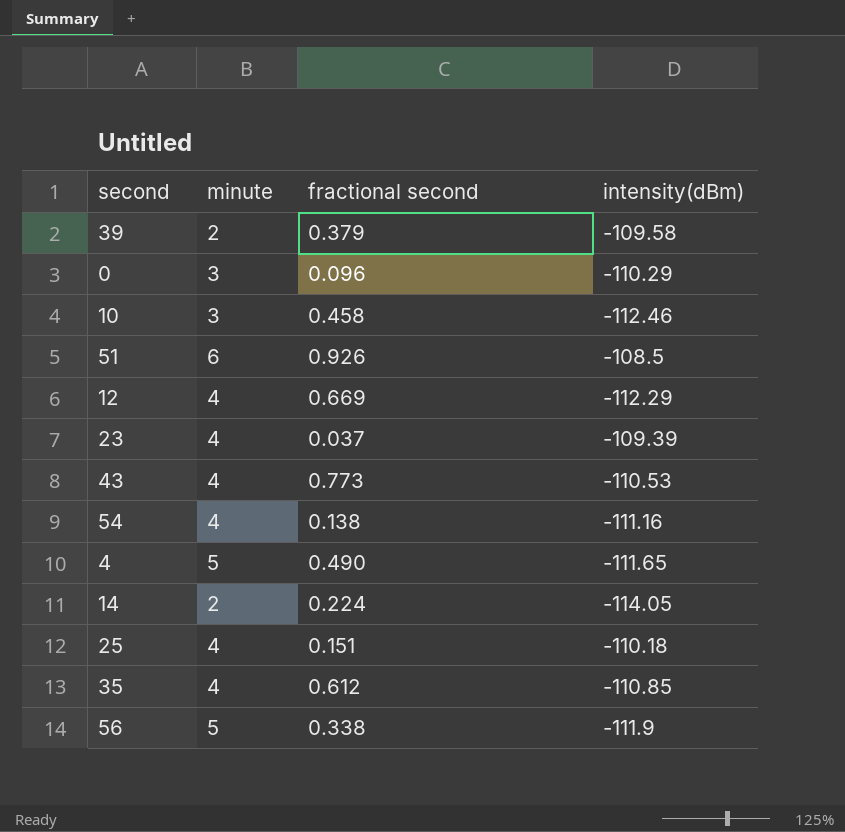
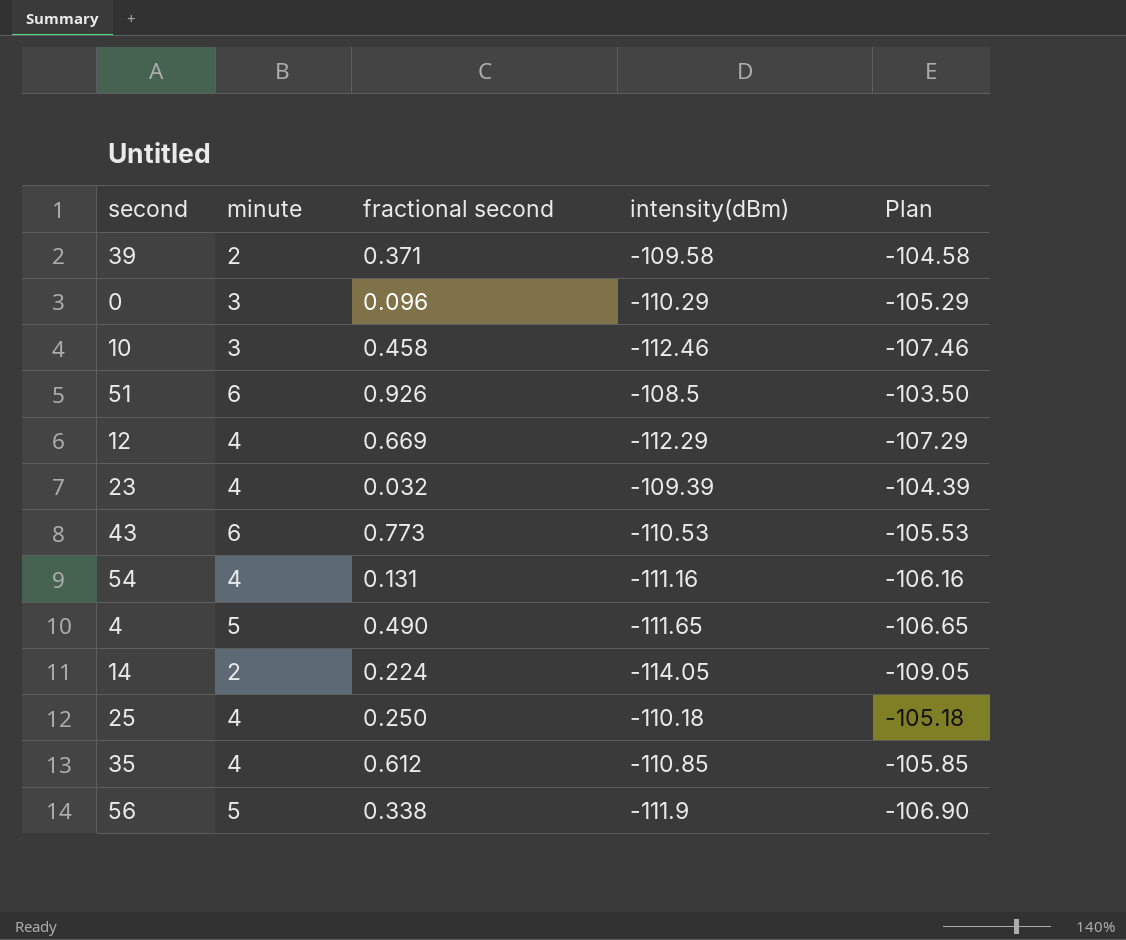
column Plan | formula: none -> [intensity(dBm)] + 5
39 | fractional second: 0.379 -> 0.371
23 | fractional second: 0.037 -> 0.032
43 | minute: 4 -> 6
54 | fractional second: 0.138 -> 0.131
25 | fractional second: 0.151 -> 0.250

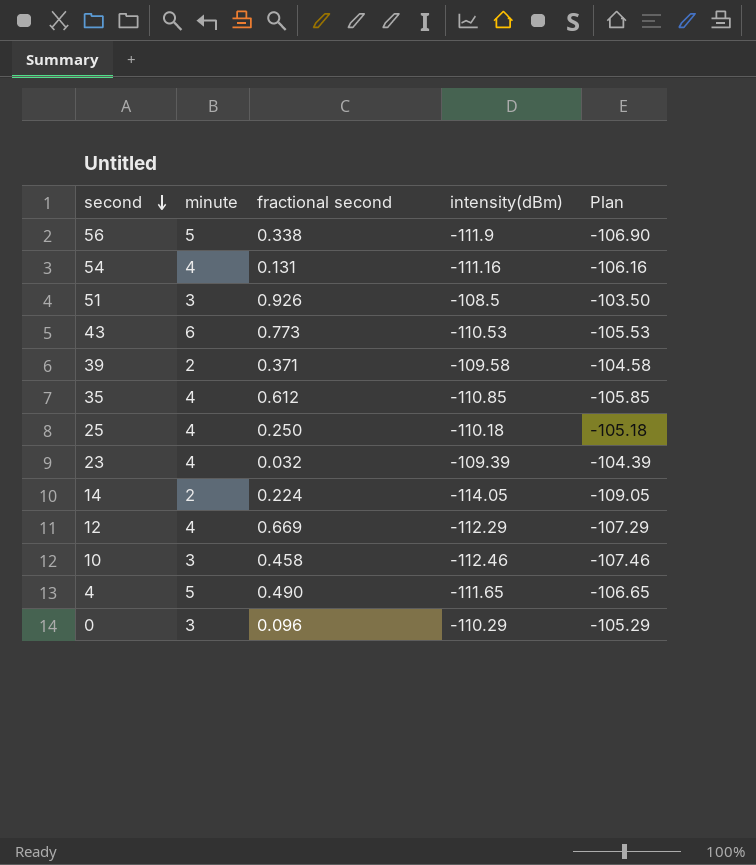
row order: none -> second descending
51 | minute: 6 -> 3

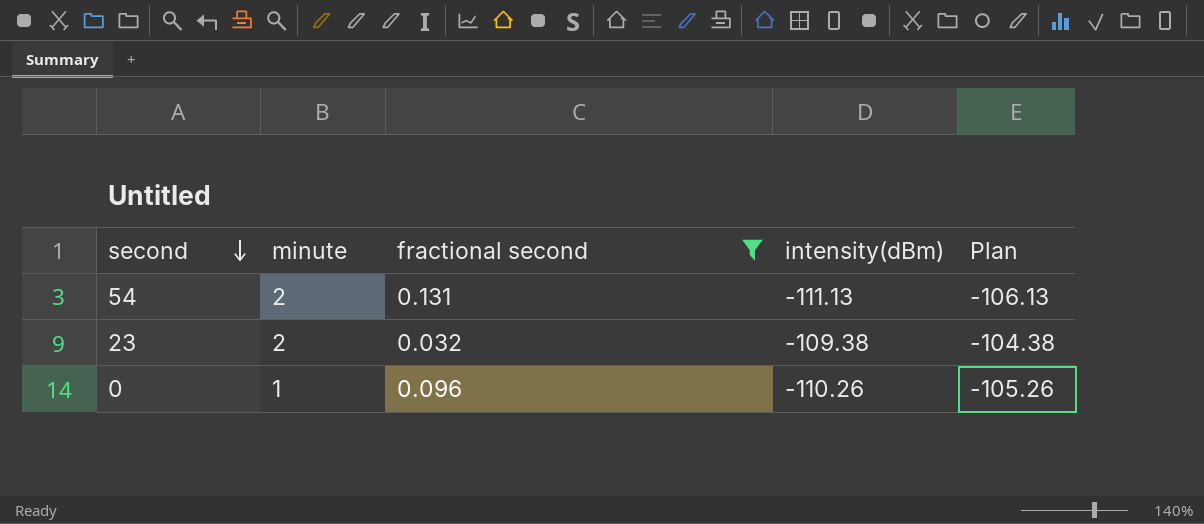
filter: none -> fractional second <= 0.131
54 | minute: 4 -> 2
54 | intensity(dBm): -111.16 -> -111.13
54 | Plan: -106.16 -> -106.13
23 | minute: 4 -> 2
23 | intensity(dBm): -109.39 -> -109.38
23 | Plan: -104.39 -> -104.38
0 | minute: 3 -> 1
0 | intensity(dBm): -110.29 -> -110.26
0 | Plan: -105.29 -> -105.26

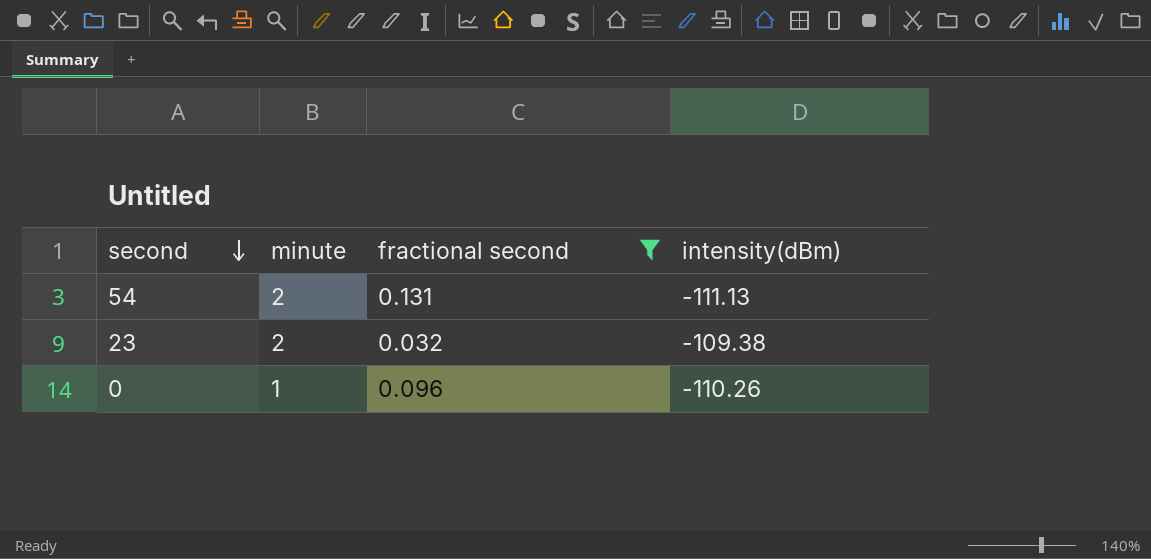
column Plan | formula: [intensity(dBm)] + 5 -> none

